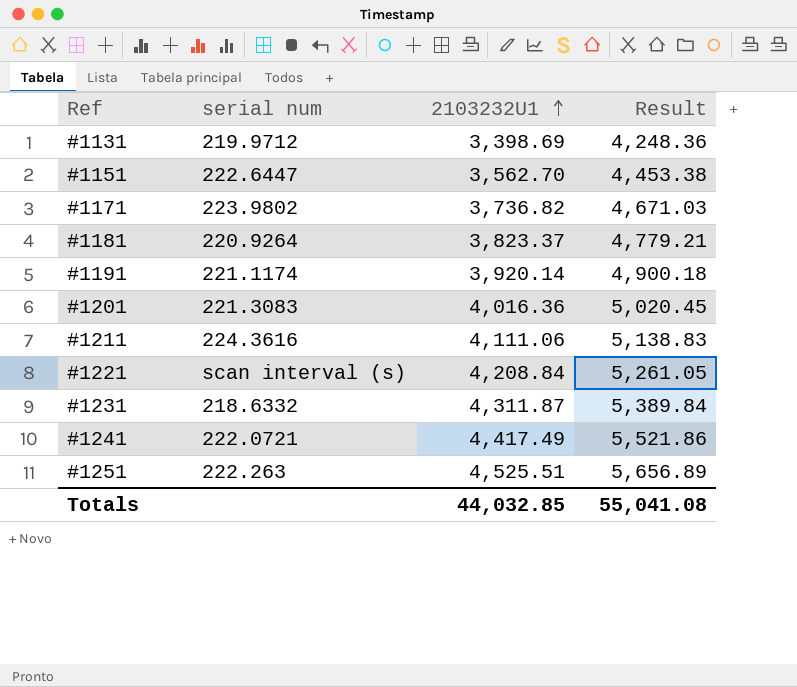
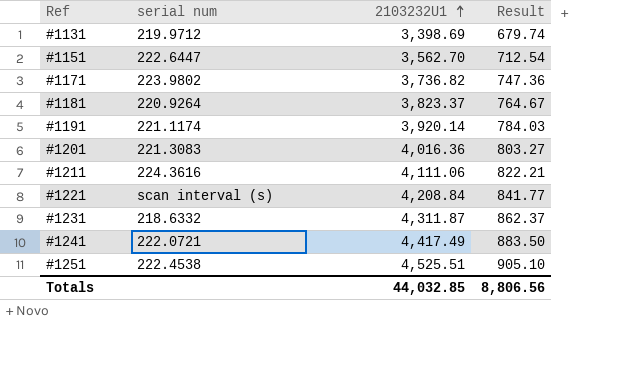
column Result | formula: [2103232U1] * 1.25 -> [2103232U1] * 0.2
#1251 | serial num: 222.263 -> 222.4538
Totals | Result: 55,041.08 -> 8,806.56

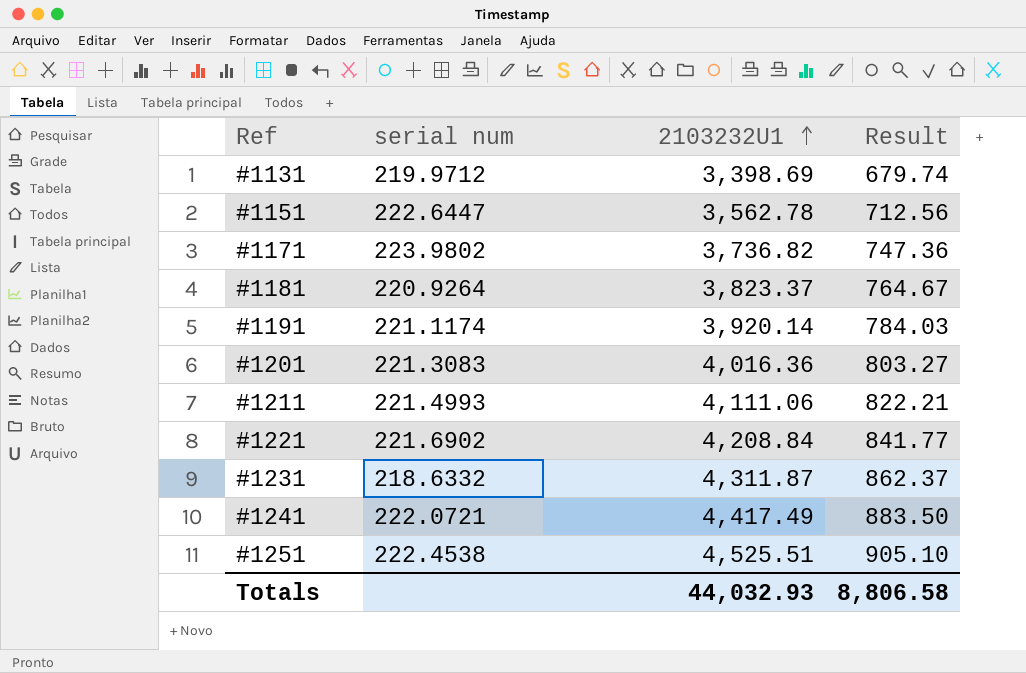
#1151 | 2103232U1: 3,562.70 -> 3,562.78
#1151 | Result: 712.54 -> 712.56
#1211 | serial num: 224.3616 -> 221.4993
#1221 | serial num: scan interval (s) -> 221.6902
Totals | 2103232U1: 44,032.85 -> 44,032.93
Totals | Result: 8,806.56 -> 8,806.58

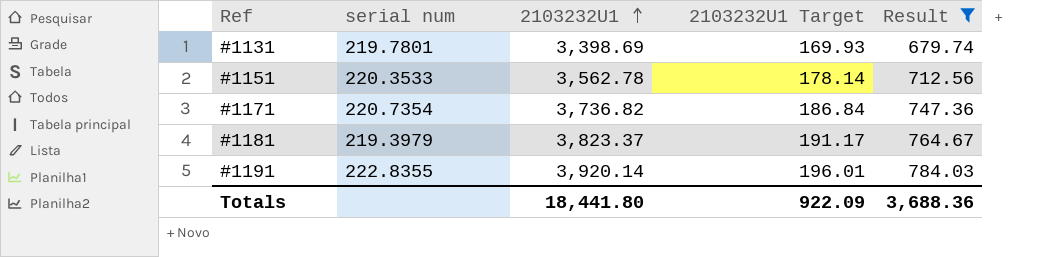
filter: none -> Result <= 784.03
column 2103232U1 Target | formula: none -> [2103232U1] * 0.05
#1131 | serial num: 219.9712 -> 219.7801
#1151 | serial num: 222.6447 -> 220.3533
#1171 | serial num: 223.9802 -> 220.7354
#1181 | serial num: 220.9264 -> 219.3979
#1191 | serial num: 221.1174 -> 222.8355
Totals | 2103232U1: 44,032.93 -> 18,441.80
Totals | Result: 8,806.58 -> 3,688.36

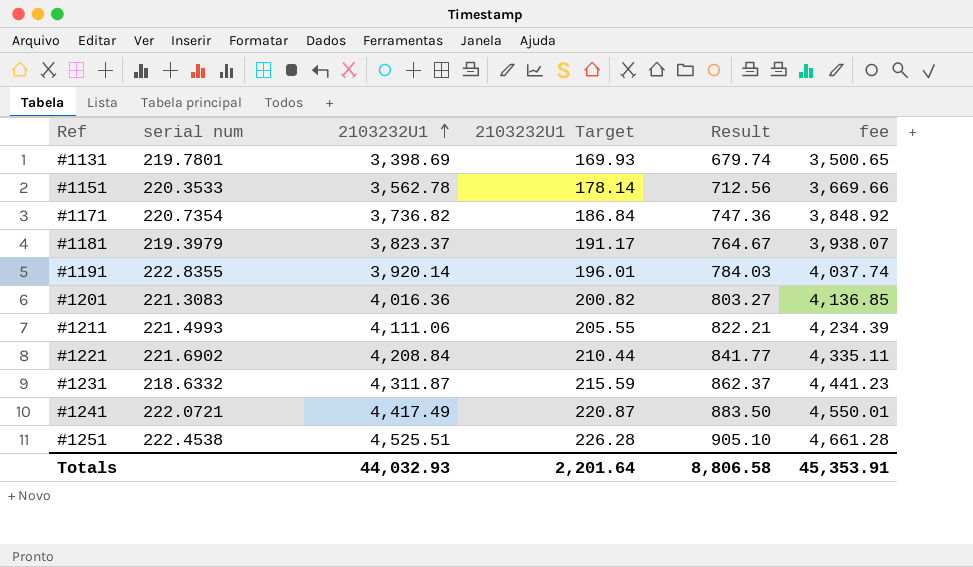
filter: Result <= 784.03 -> none
column fee | formula: none -> [2103232U1] * 1.03
Totals | 2103232U1: 18,441.80 -> 44,032.93
Totals | 2103232U1 Target: 922.09 -> 2,201.64
Totals | Result: 3,688.36 -> 8,806.58

